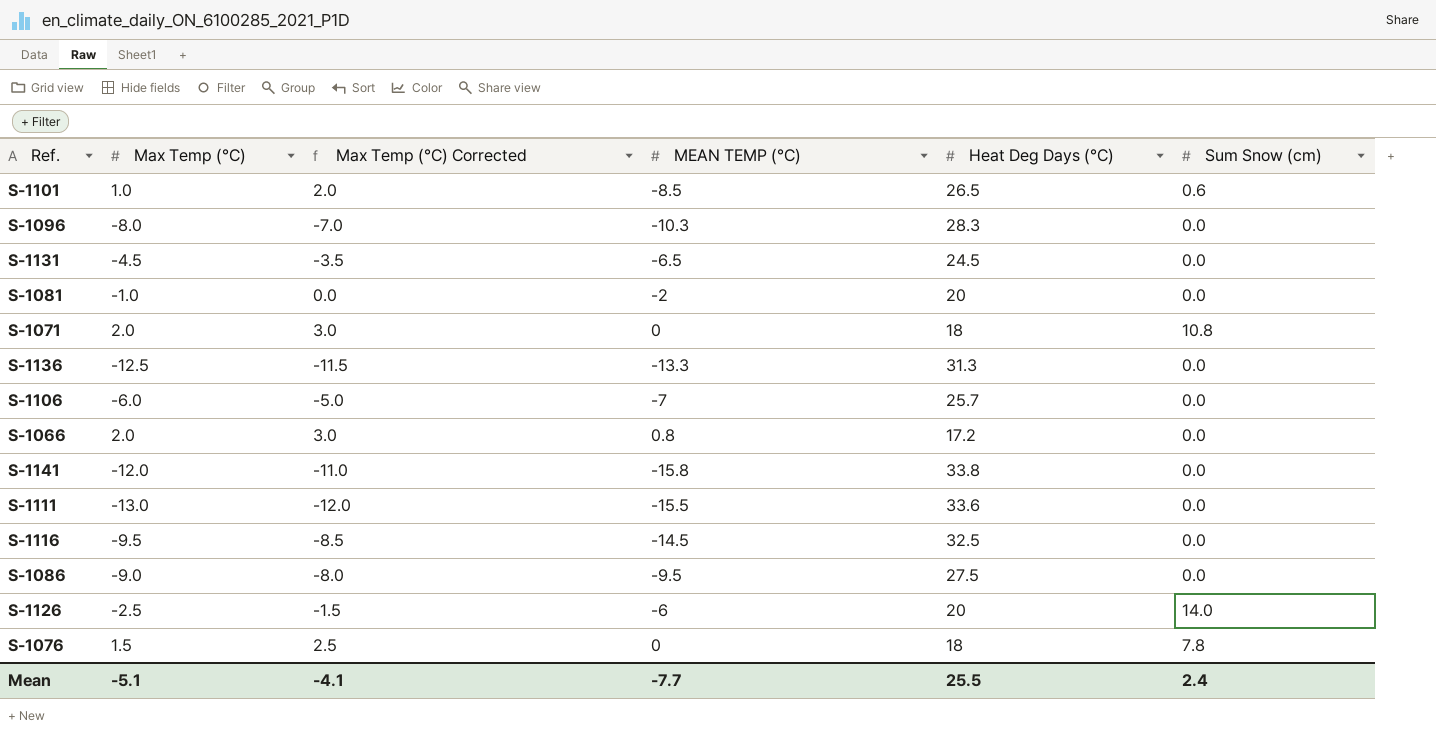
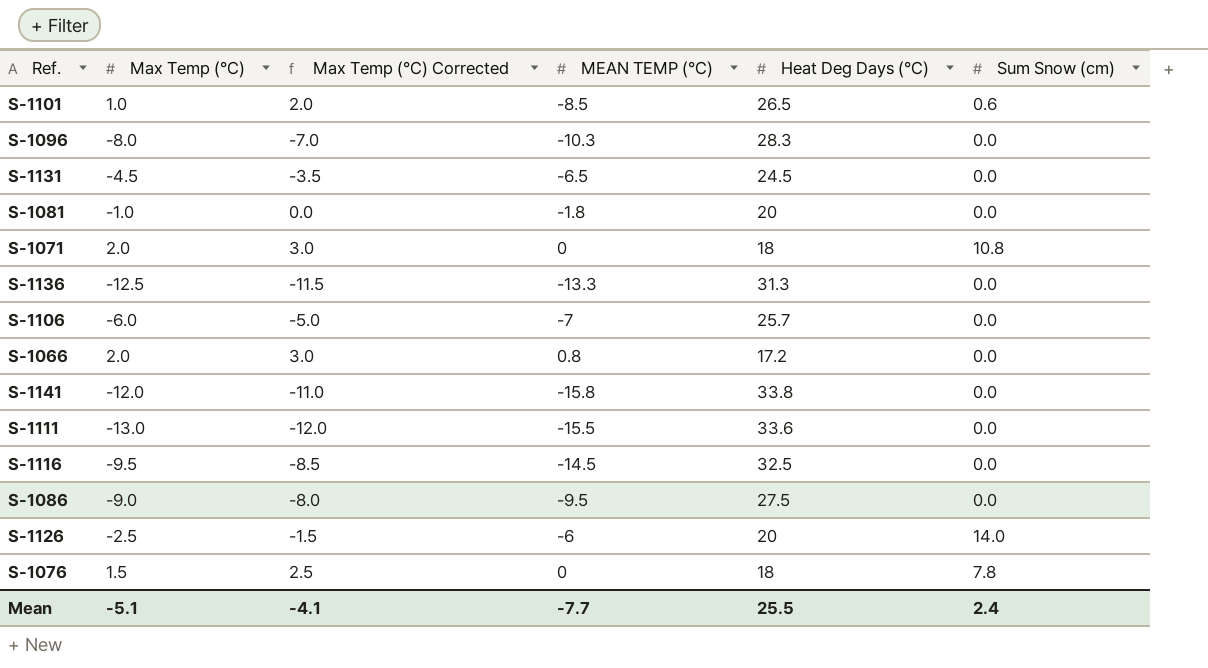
S-1081 | MEAN TEMP (°C): -2 -> -1.8

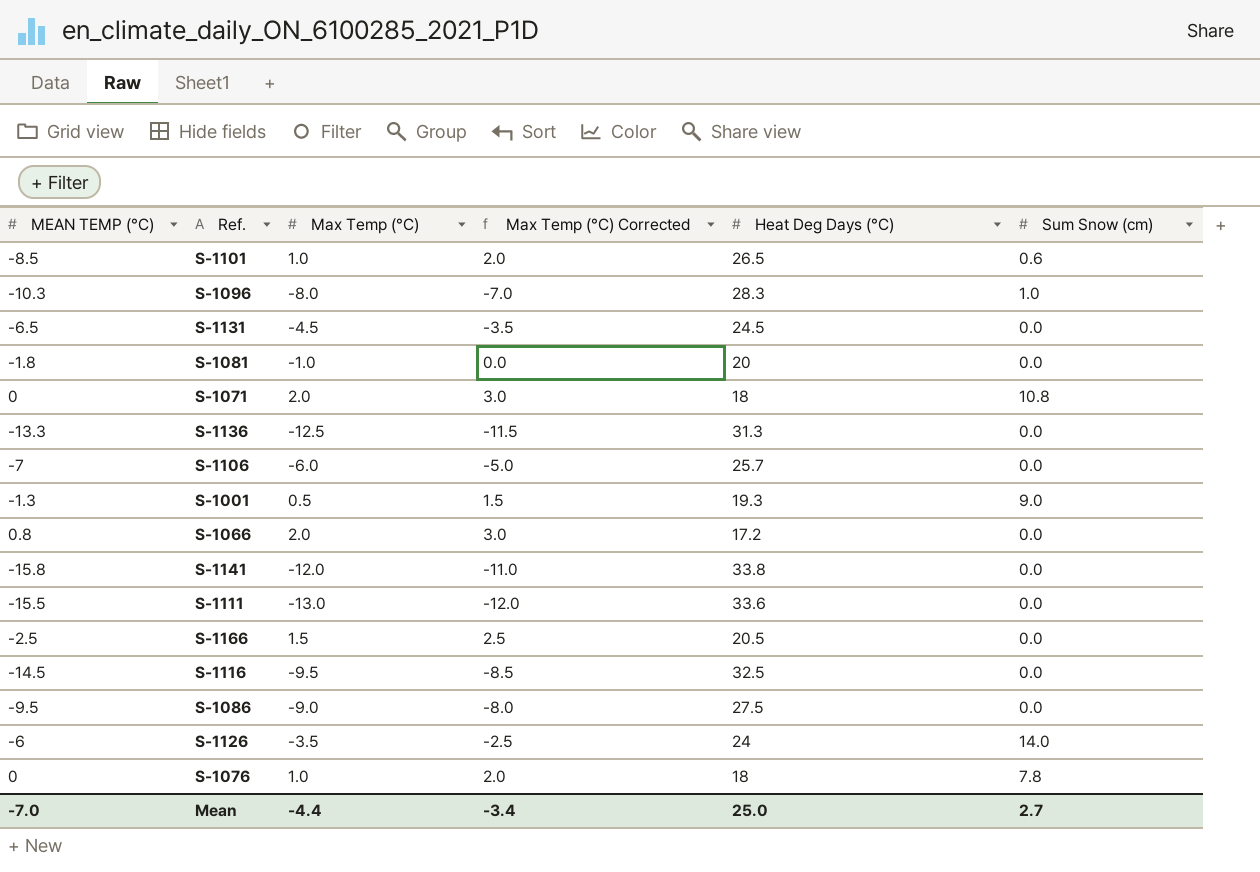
column MEAN TEMP (°C) | position: 4 -> 1
S-1096 | Sum Snow (cm): 0.0 -> 1.0
row S-1001: none -> -1.3 | 0.5 | 1.5 | 19.3 | 9.0
row S-1166: none -> -2.5 | 1.5 | 2.5 | 20.5 | 0.0
S-1126 | Max Temp (°C): -2.5 -> -3.5
S-1126 | Max Temp (°C) Corrected: -1.5 -> -2.5
S-1126 | Heat Deg Days (°C): 20 -> 24
S-1076 | Max Temp (°C): 1.5 -> 1.0
S-1076 | Max Temp (°C) Corrected: 2.5 -> 2.0
Mean | MEAN TEMP (°C): -7.7 -> -7.0
Mean | Max Temp (°C): -5.1 -> -4.4
Mean | Max Temp (°C) Corrected: -4.1 -> -3.4
Mean | Heat Deg Days (°C): 25.5 -> 25.0
Mean | Sum Snow (cm): 2.4 -> 2.7

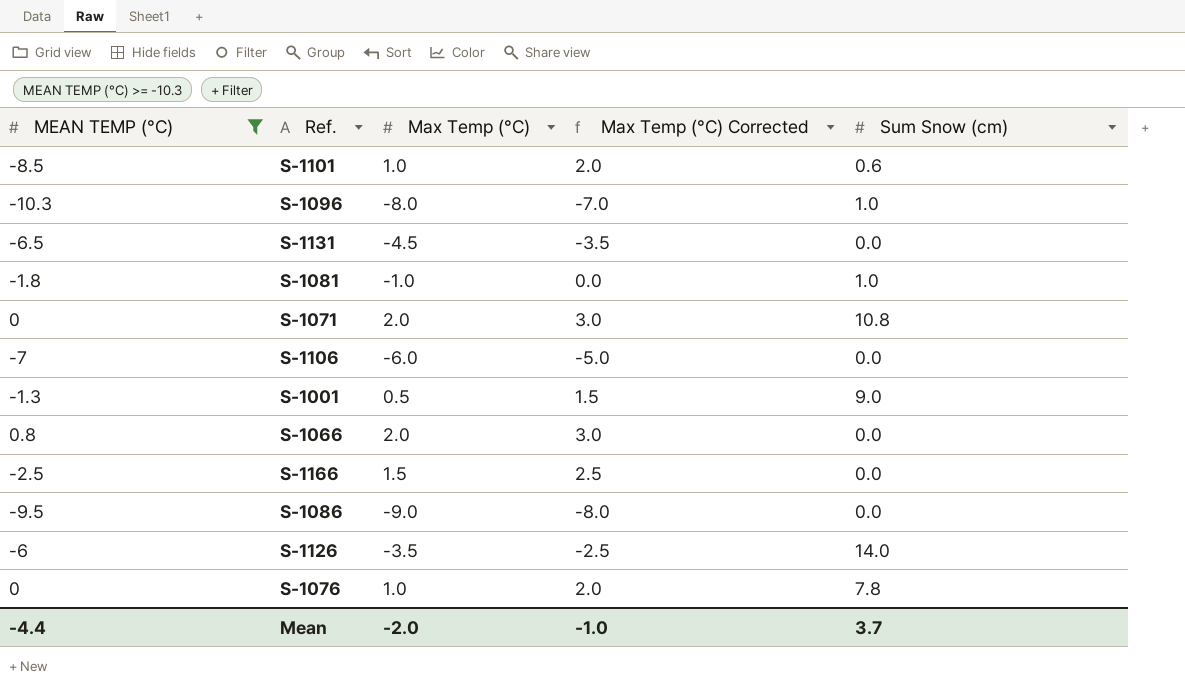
filter: none -> MEAN TEMP (°C) >= -10.3
column Heat Deg Days (°C) | position: 5 -> none
S-1081 | Sum Snow (cm): 0.0 -> 1.0
Mean | MEAN TEMP (°C): -7.0 -> -4.4
Mean | Max Temp (°C): -4.4 -> -2.0
Mean | Max Temp (°C) Corrected: -3.4 -> -1.0
Mean | Sum Snow (cm): 2.7 -> 3.7

